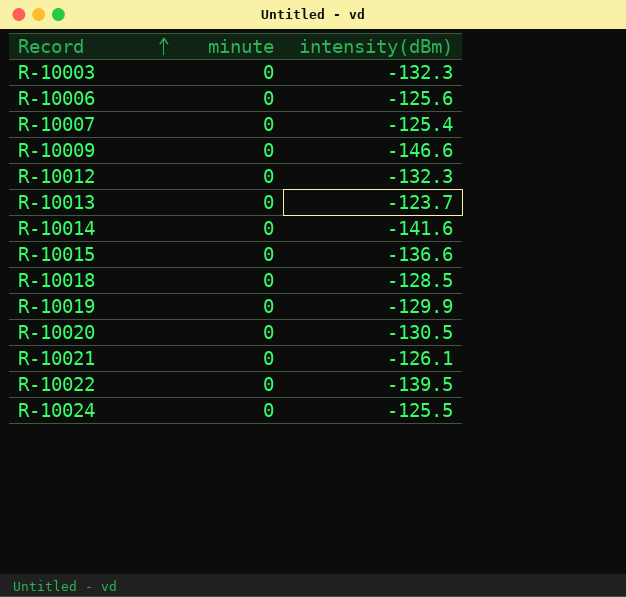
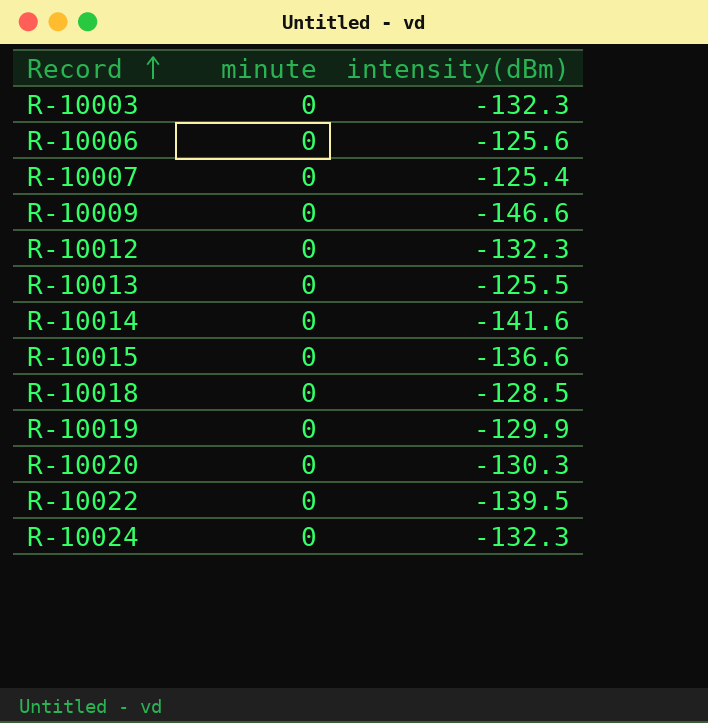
row R-10021: 0 | -126.1 -> none
R-10013 | intensity(dBm): -123.7 -> -125.5
R-10020 | intensity(dBm): -130.5 -> -130.3
R-10024 | intensity(dBm): -125.5 -> -132.3

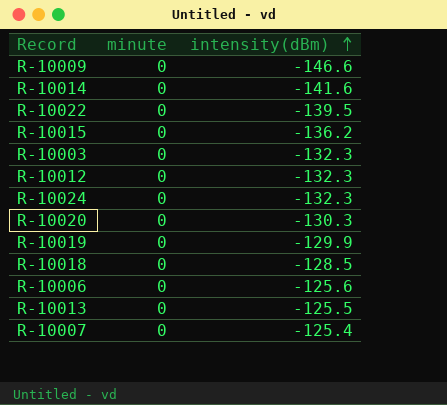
row order: Record ascending -> intensity(dBm) ascending
R-10015 | intensity(dBm): -136.6 -> -136.2

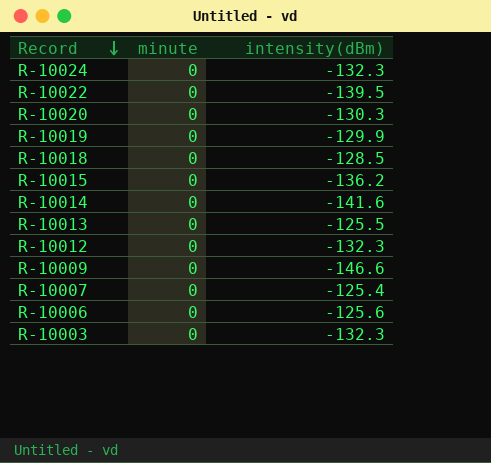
row order: intensity(dBm) ascending -> Record descending

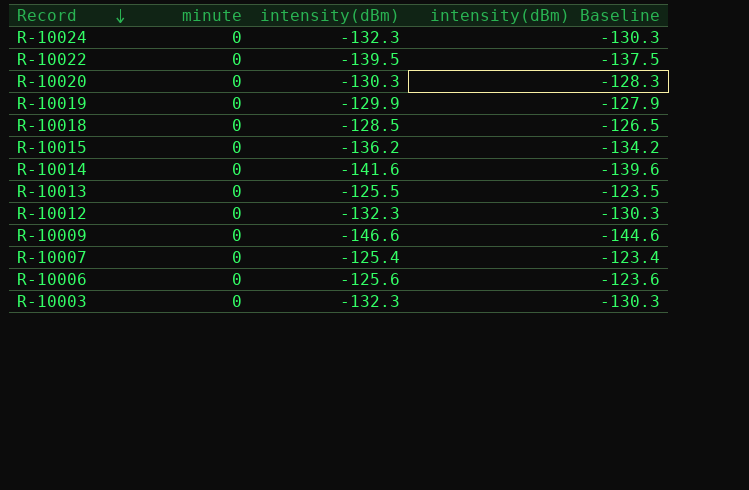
column intensity(dBm) Baseline | formula: none -> [intensity(dBm)] + 2

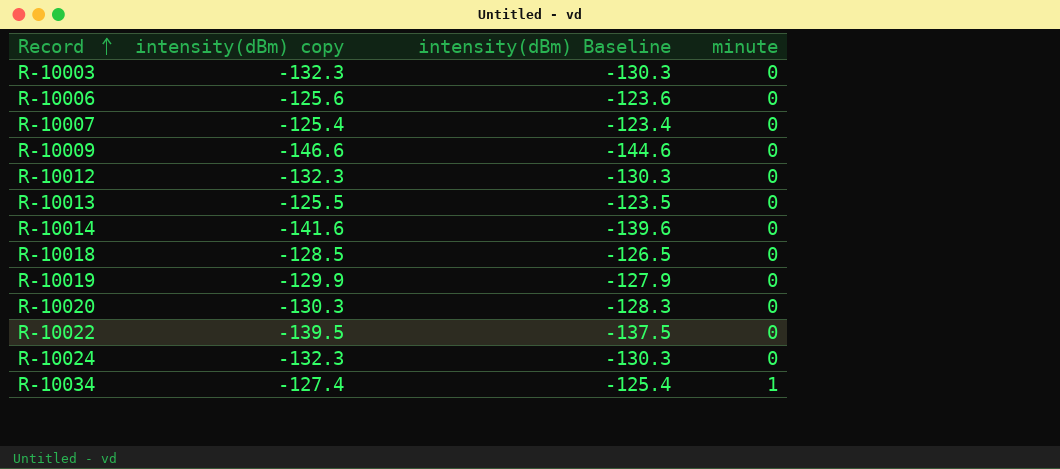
row order: Record descending -> Record ascending
column name: intensity(dBm) -> intensity(dBm) copy
column minute | position: 2 -> 4
row R-10015: 0 | -136.2 | -134.2 -> none
row R-10034: none -> -127.4 | -125.4 | 1

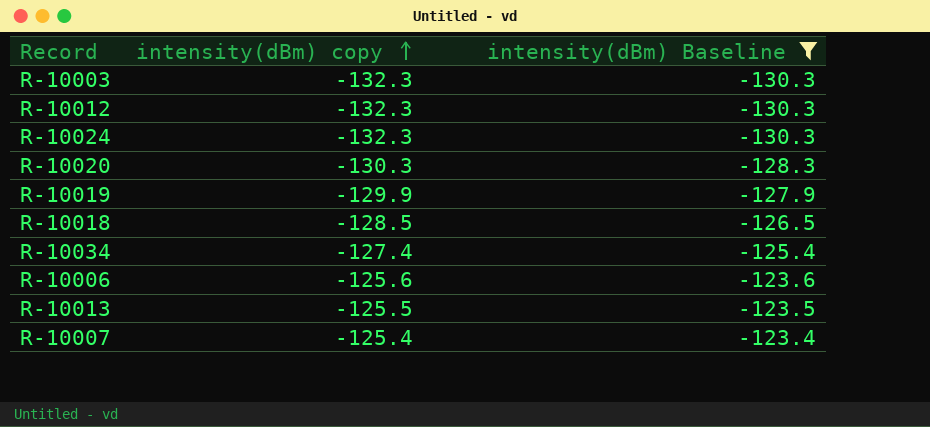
filter: none -> intensity(dBm) Baseline >= -130.3
row order: Record ascending -> intensity(dBm) copy ascending
column minute | position: 4 -> none

